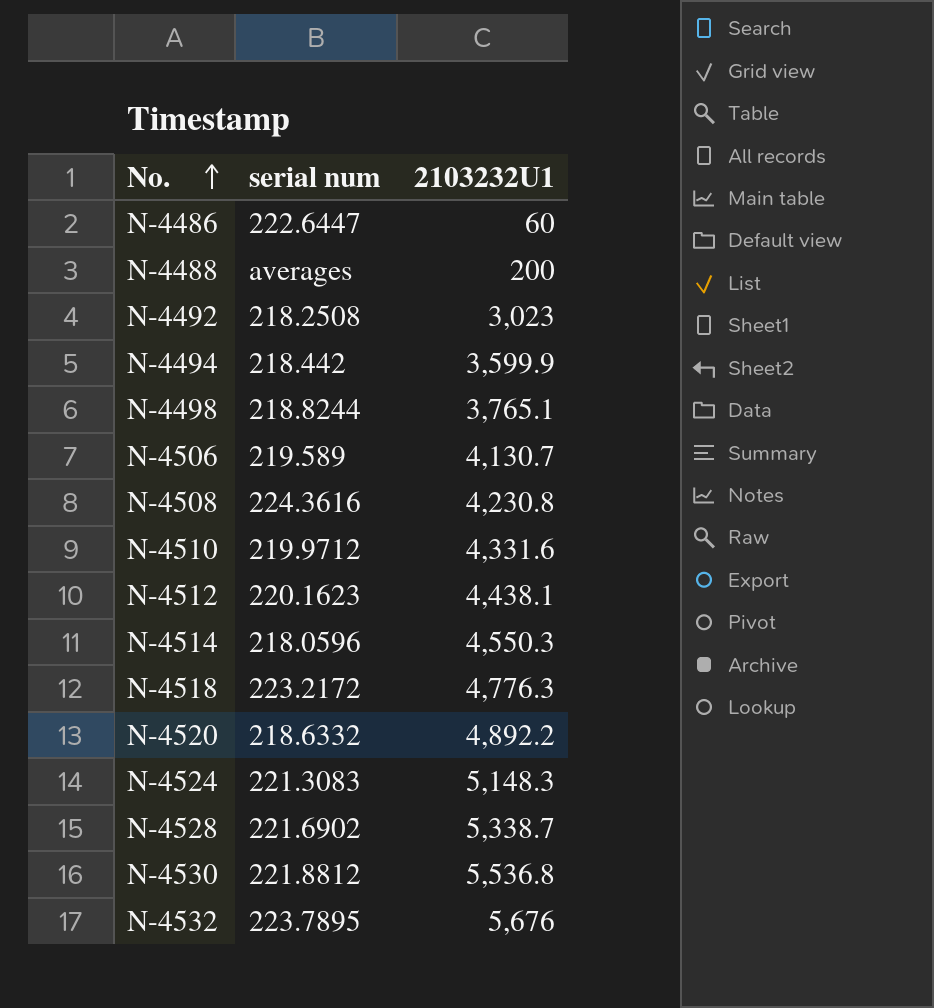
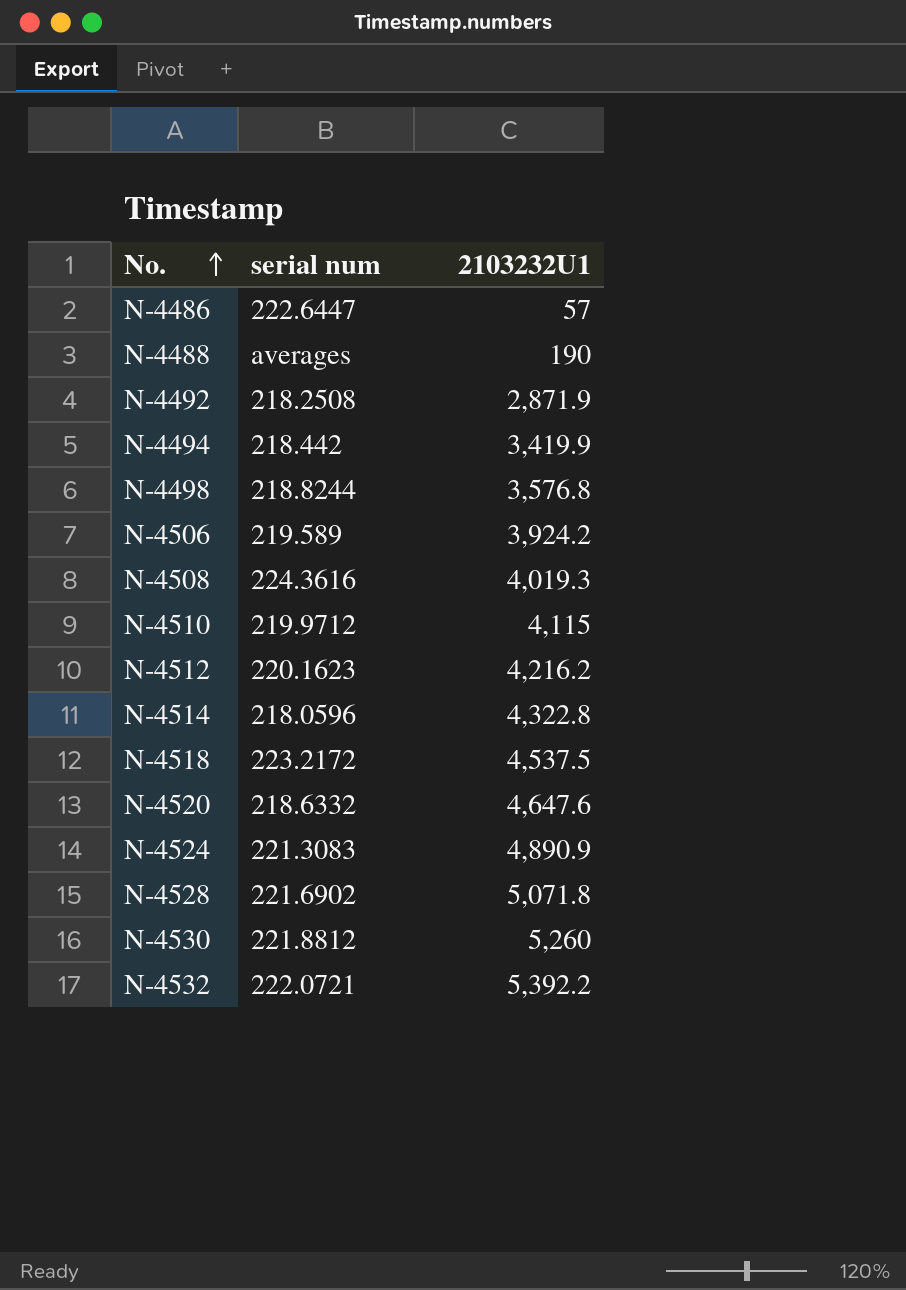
N-4486 | 2103232U1: 60 -> 57
N-4488 | 2103232U1: 200 -> 190
N-4492 | 2103232U1: 3,023 -> 2,871.9
N-4494 | 2103232U1: 3,599.9 -> 3,419.9
N-4498 | 2103232U1: 3,765.1 -> 3,576.8
N-4506 | 2103232U1: 4,130.7 -> 3,924.2
N-4508 | 2103232U1: 4,230.8 -> 4,019.3
N-4510 | 2103232U1: 4,331.6 -> 4,115
N-4512 | 2103232U1: 4,438.1 -> 4,216.2
N-4514 | 2103232U1: 4,550.3 -> 4,322.8
N-4518 | 2103232U1: 4,776.3 -> 4,537.5
N-4520 | 2103232U1: 4,892.2 -> 4,647.6
N-4524 | 2103232U1: 5,148.3 -> 4,890.9
N-4528 | 2103232U1: 5,338.7 -> 5,071.8
N-4530 | 2103232U1: 5,536.8 -> 5,260
N-4532 | serial num: 223.7895 -> 222.0721
N-4532 | 2103232U1: 5,676 -> 5,392.2

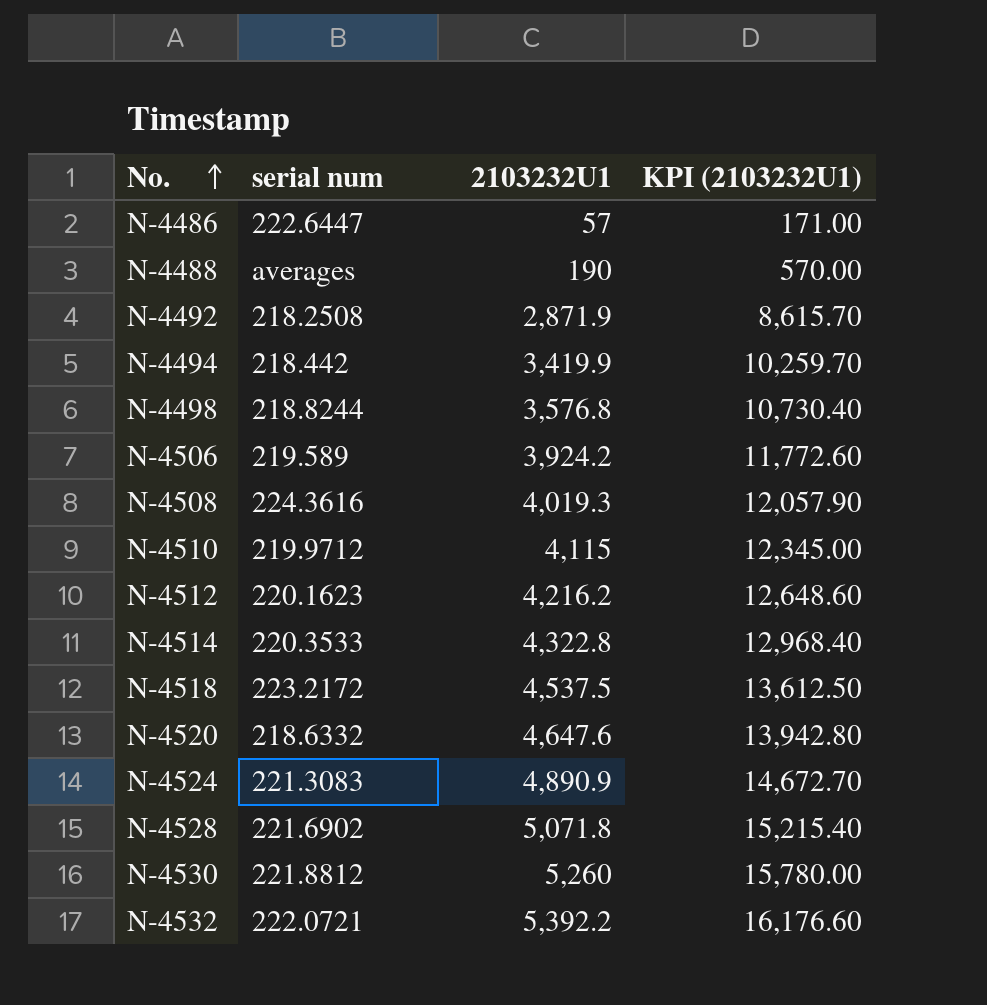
column KPI (2103232U1) | formula: none -> [2103232U1] * 3
N-4514 | serial num: 218.0596 -> 220.3533

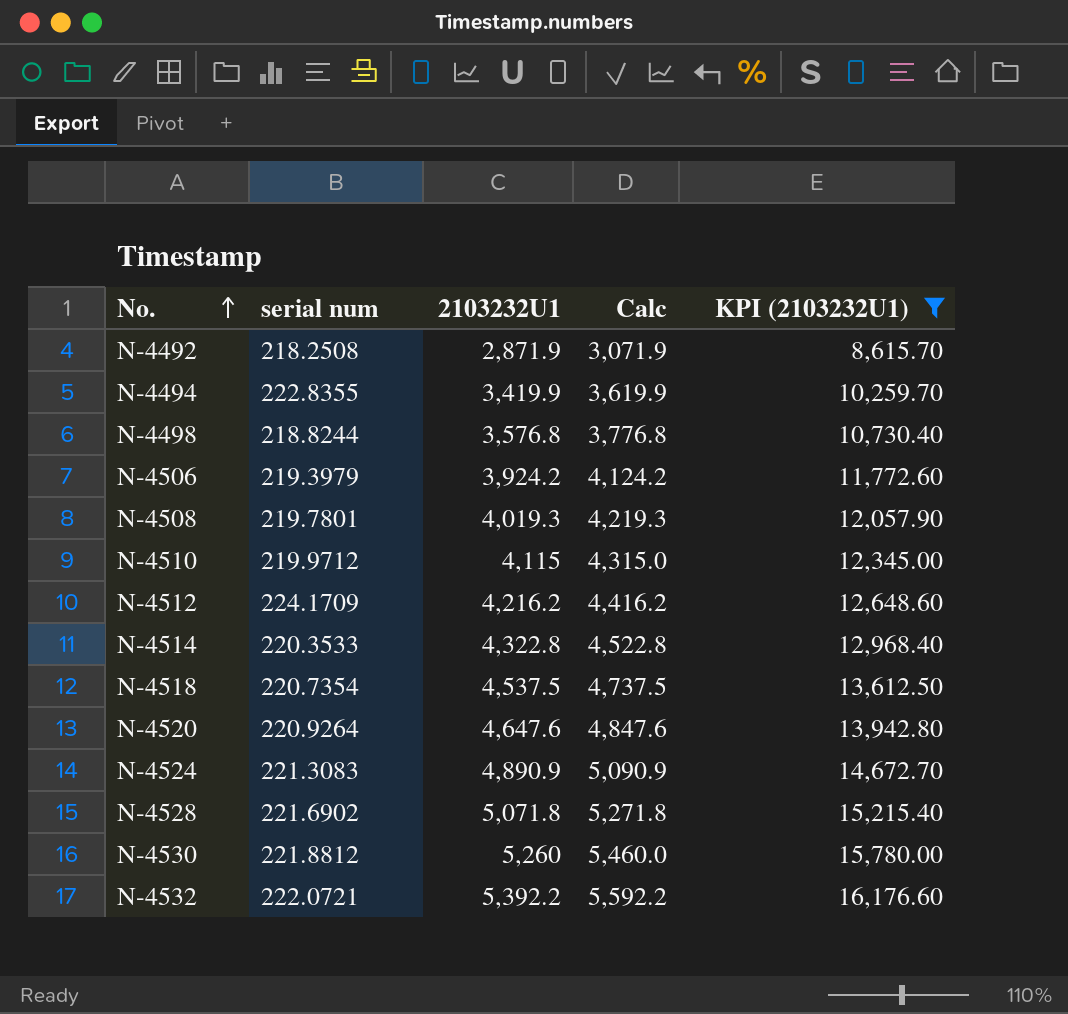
filter: none -> KPI (2103232U1) >= 8,615.70
column Calc | formula: none -> [2103232U1] + 200
N-4494 | serial num: 218.442 -> 222.8355
N-4506 | serial num: 219.589 -> 219.3979
N-4508 | serial num: 224.3616 -> 219.7801
N-4512 | serial num: 220.1623 -> 224.1709
N-4518 | serial num: 223.2172 -> 220.7354
N-4520 | serial num: 218.6332 -> 220.9264

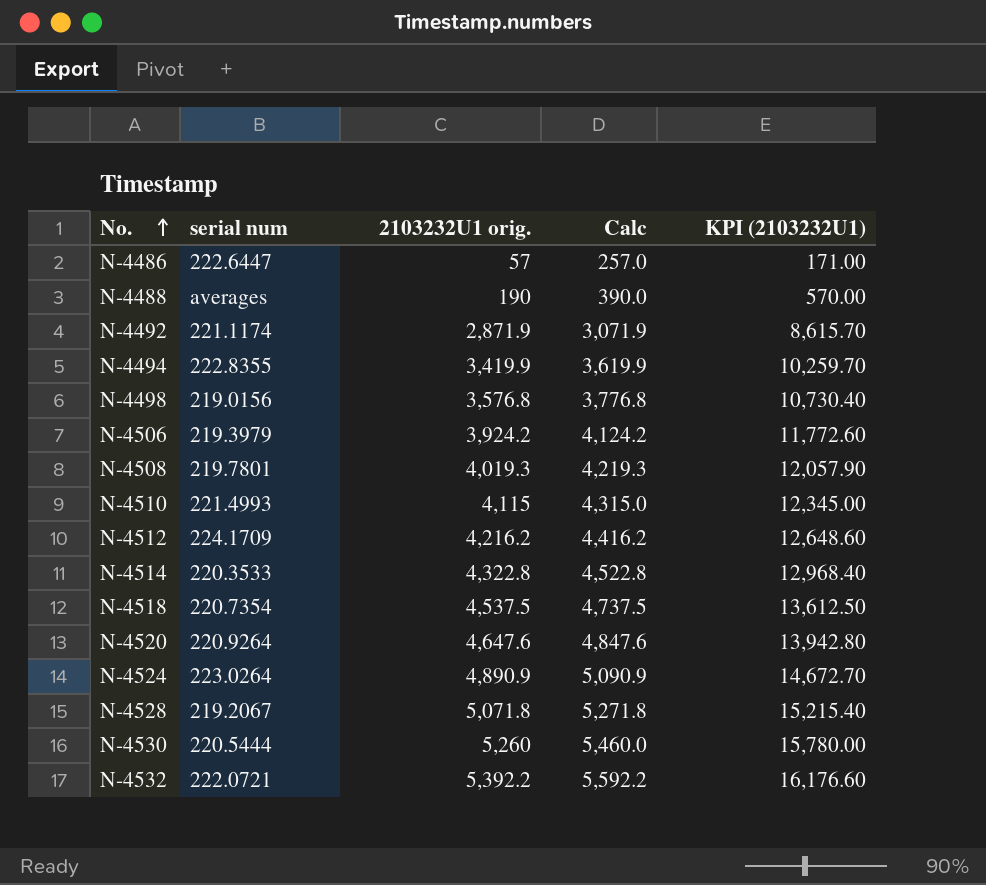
filter: KPI (2103232U1) >= 8,615.70 -> none
column name: 2103232U1 -> 2103232U1 orig.
N-4492 | serial num: 218.2508 -> 221.1174
N-4498 | serial num: 218.8244 -> 219.0156
N-4510 | serial num: 219.9712 -> 221.4993
N-4524 | serial num: 221.3083 -> 223.0264
N-4528 | serial num: 221.6902 -> 219.2067
N-4530 | serial num: 221.8812 -> 220.5444

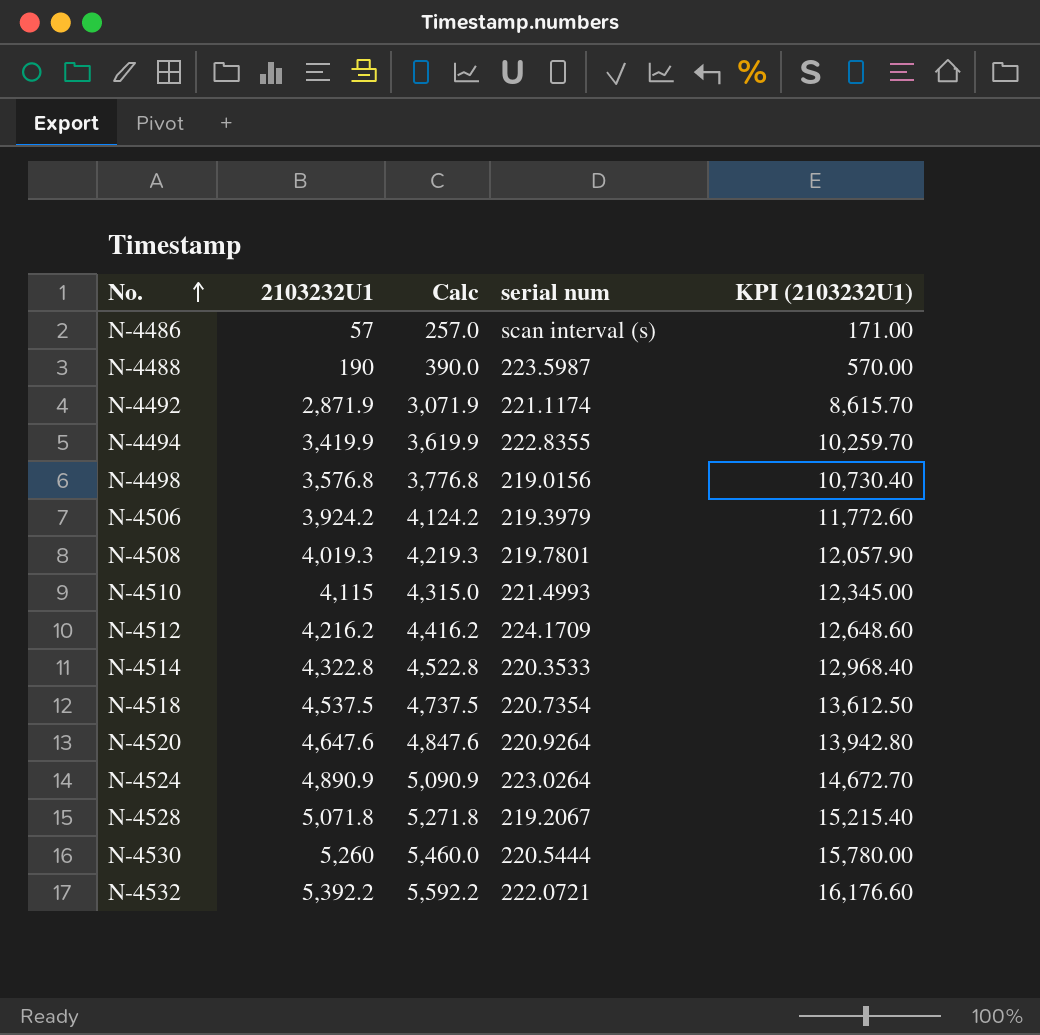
column name: 2103232U1 orig. -> 2103232U1
column serial num | position: 2 -> 4
N-4486 | serial num: 222.6447 -> scan interval (s)
N-4488 | serial num: averages -> 223.5987

